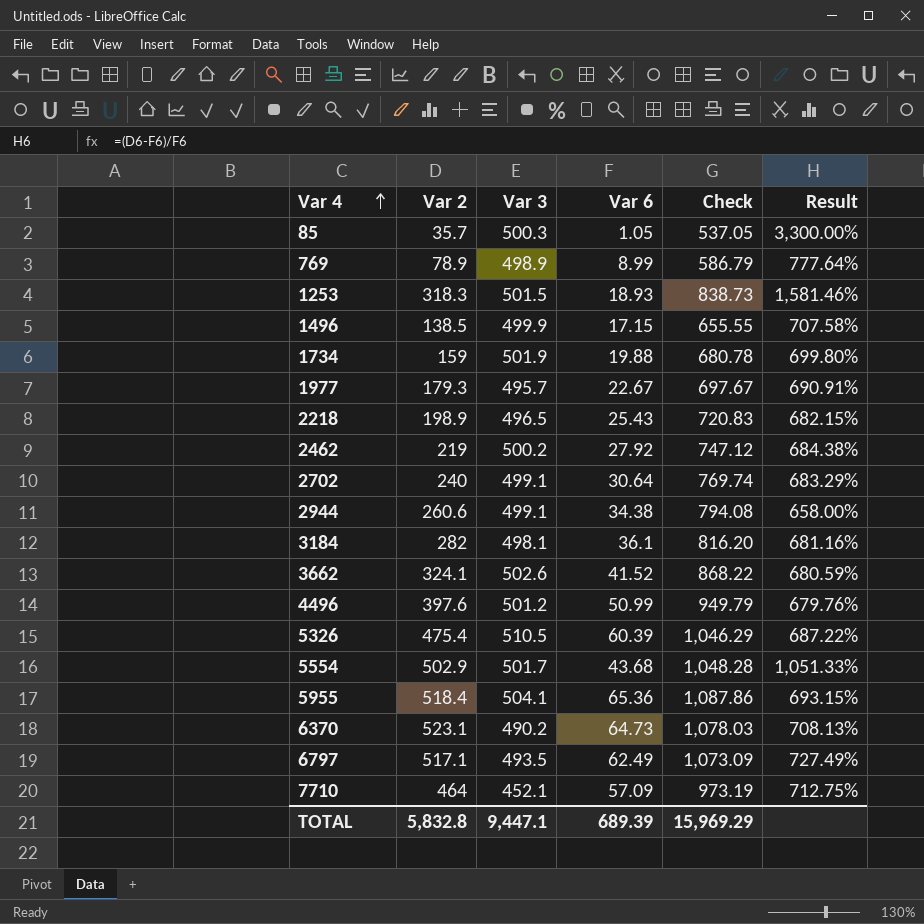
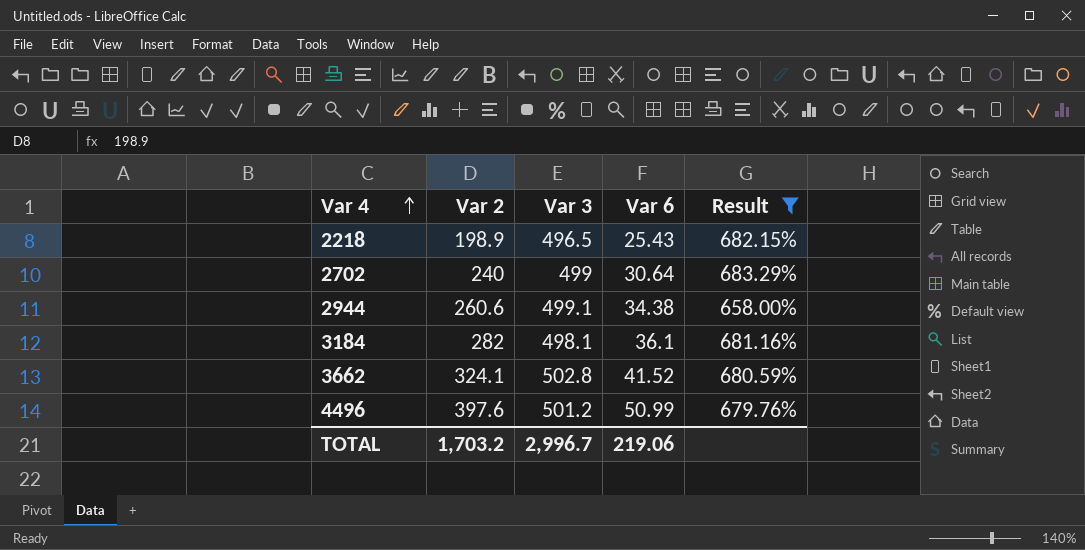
filter: none -> Result <= 683.29%
column Check | formula: [Var 2] + [Var 3] + [Var 6] -> none
2702 | Var 3: 499.1 -> 499
3662 | Var 3: 502.6 -> 502.8
TOTAL | Var 2: 5,832.8 -> 1,703.2
TOTAL | Var 3: 9,447.1 -> 2,996.7
TOTAL | Var 6: 689.39 -> 219.06

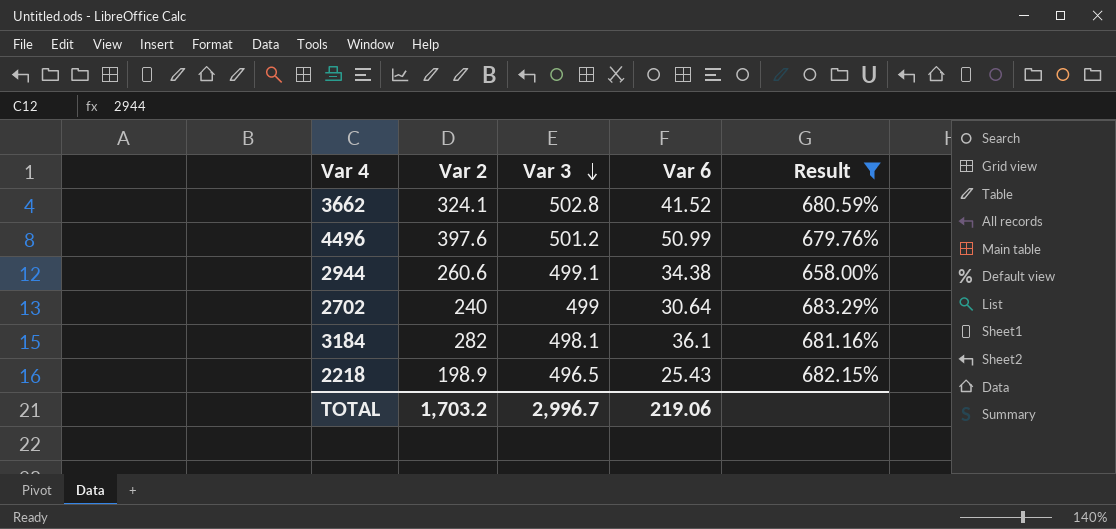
row order: Var 4 ascending -> Var 3 descending

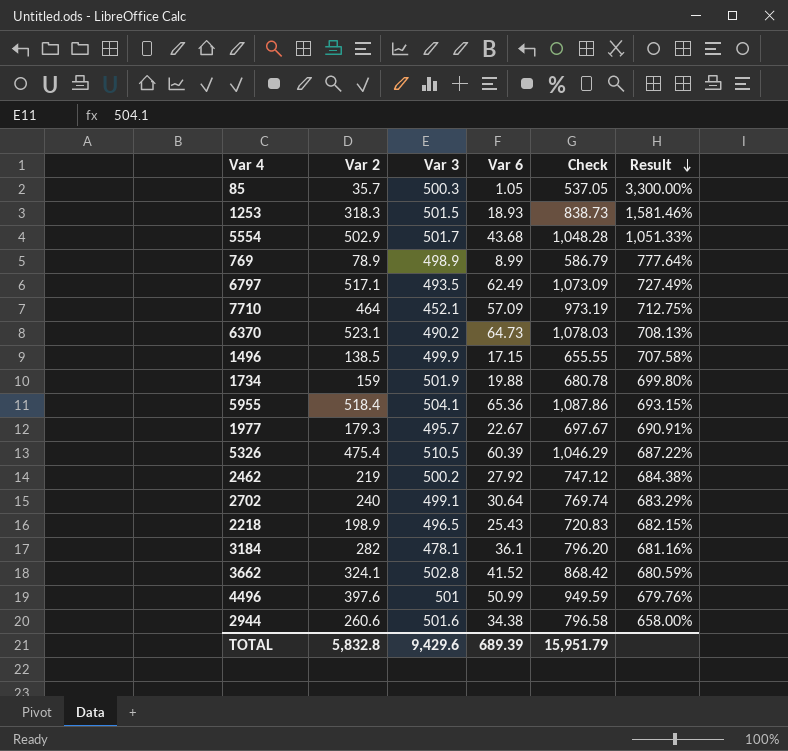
filter: Result <= 683.29% -> none
row order: Var 3 descending -> Result descending
column Check | formula: none -> [Var 2] + [Var 3] + [Var 6]
2702 | Var 3: 499 -> 499.1
3184 | Var 3: 498.1 -> 478.1
4496 | Var 3: 501.2 -> 501
2944 | Var 3: 499.1 -> 501.6
TOTAL | Var 2: 1,703.2 -> 5,832.8
TOTAL | Var 3: 2,996.7 -> 9,429.6
TOTAL | Var 6: 219.06 -> 689.39

